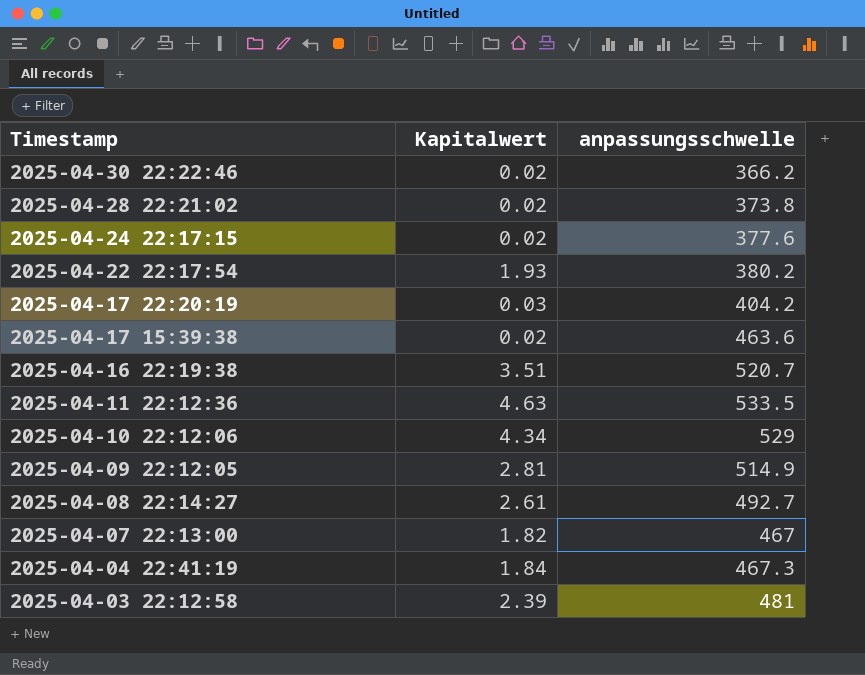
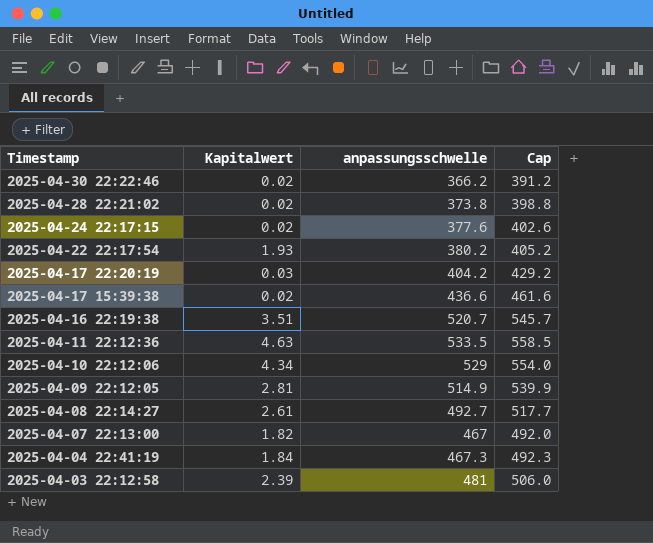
column Cap | formula: none -> [anpassungsschwelle] + 25
2025-04-17 15:39:38 | anpassungsschwelle: 463.6 -> 436.6

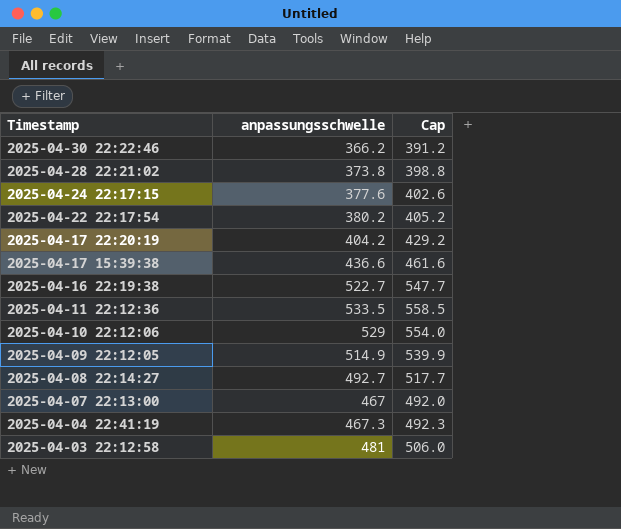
column Kapitalwert | position: 2 -> none
2025-04-16 22:19:38 | anpassungsschwelle: 520.7 -> 522.7
2025-04-16 22:19:38 | Cap: 545.7 -> 547.7

